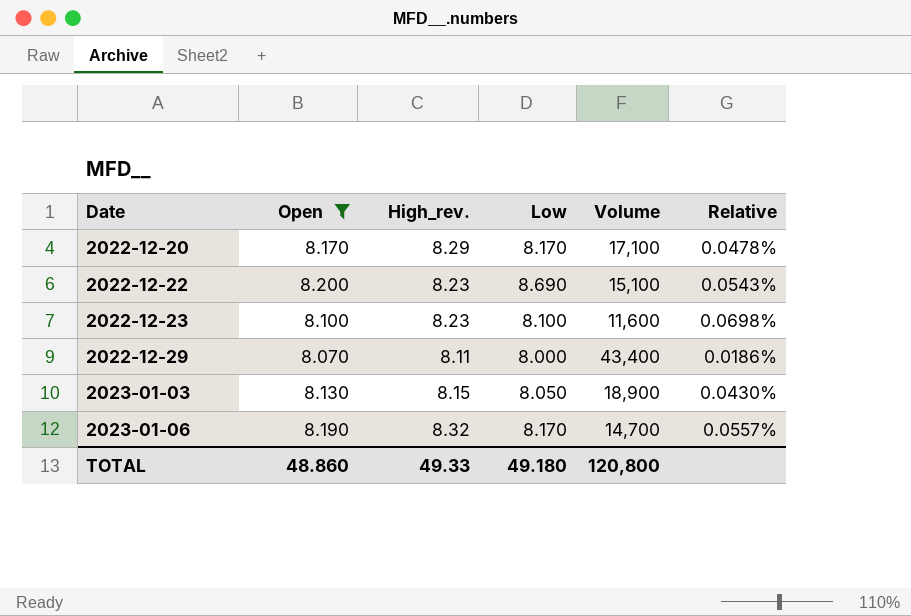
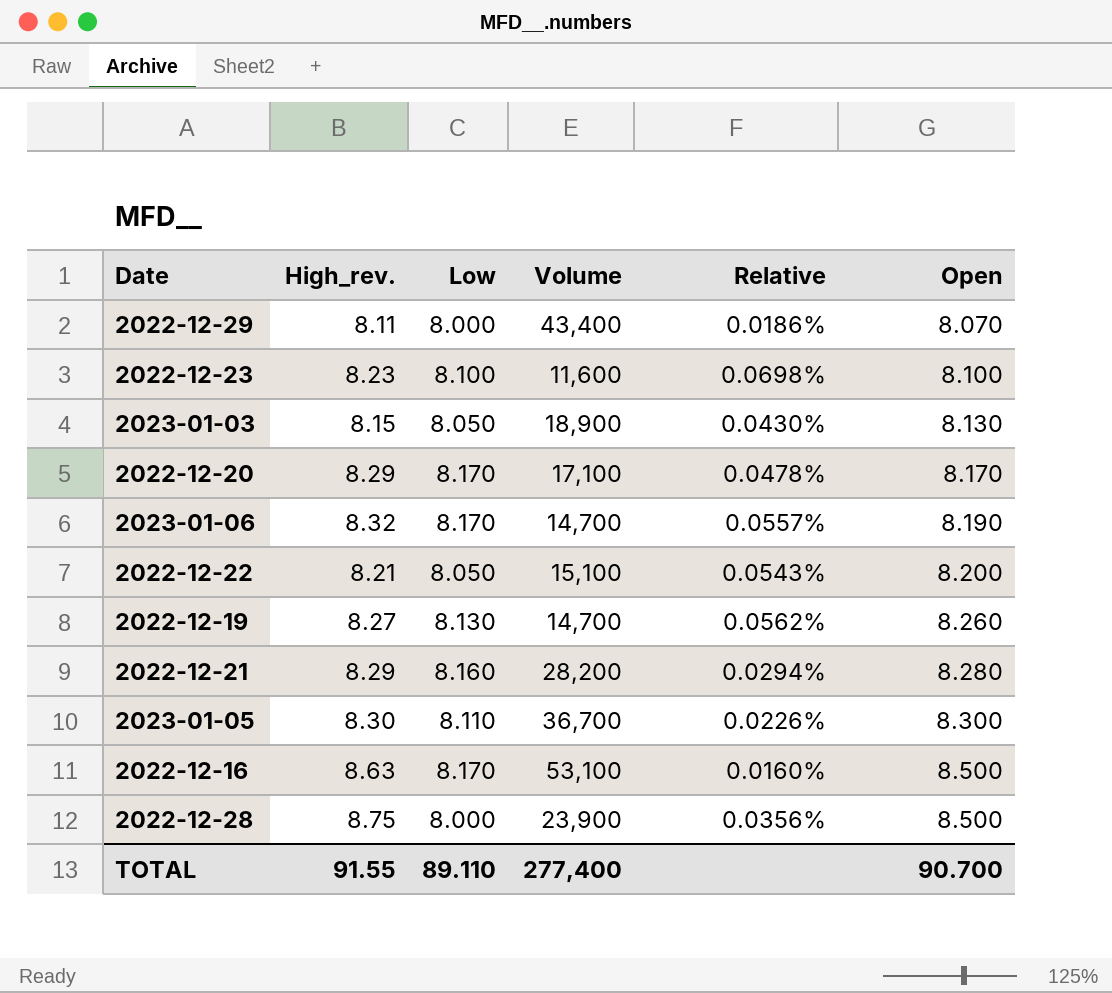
filter: Open <= 8.200 -> none
row order: Date ascending -> Open ascending
column Open | position: 2 -> 6
2022-12-22 | High_rev.: 8.23 -> 8.21
2022-12-22 | Low: 8.690 -> 8.050
TOTAL | High_rev.: 49.33 -> 91.55
TOTAL | Low: 49.180 -> 89.110
TOTAL | Volume: 120,800 -> 277,400
TOTAL | Open: 48.860 -> 90.700

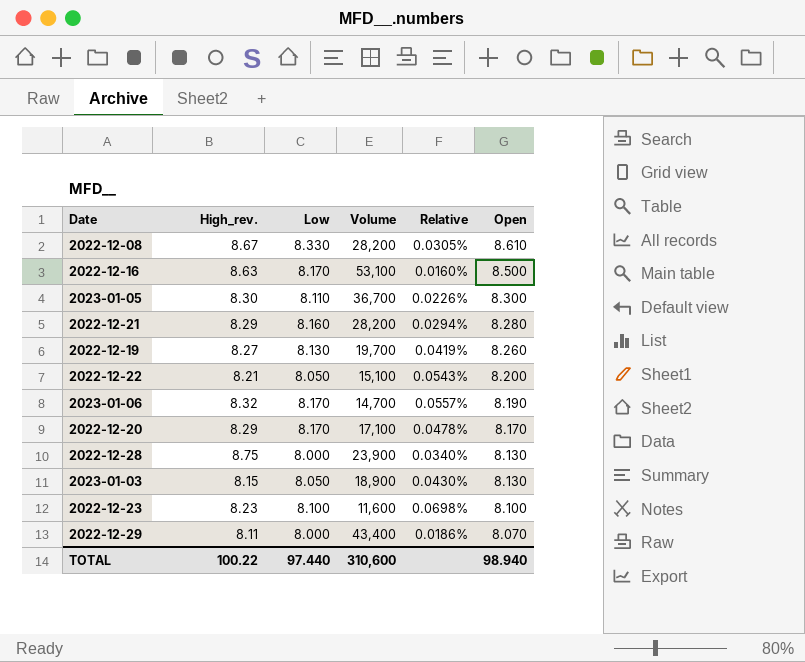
row order: Open ascending -> Open descending
row 2022-12-08: none -> 8.67 | 8.330 | 28,200 | 0.0305% | 8.610
2022-12-19 | Volume: 14,700 -> 19,700
2022-12-19 | Relative: 0.0562% -> 0.0419%
2022-12-28 | Relative: 0.0356% -> 0.0340%
2022-12-28 | Open: 8.500 -> 8.130
TOTAL | High_rev.: 91.55 -> 100.22
TOTAL | Low: 89.110 -> 97.440
TOTAL | Volume: 277,400 -> 310,600
TOTAL | Open: 90.700 -> 98.940

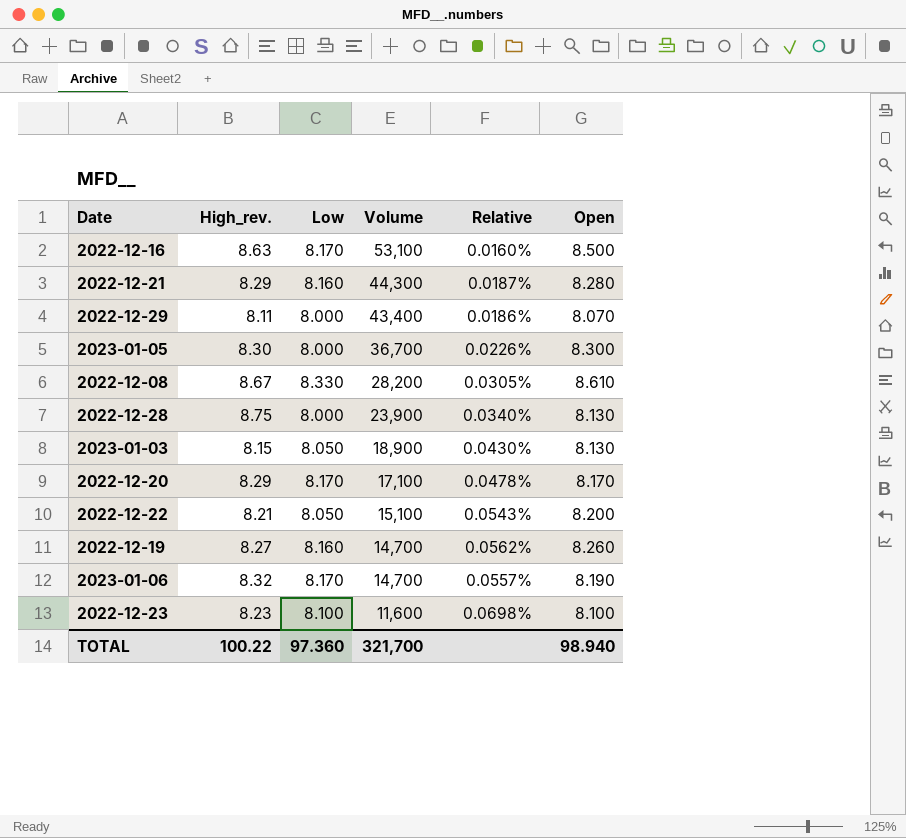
row order: Open descending -> Volume descending
2022-12-21 | Volume: 28,200 -> 44,300
2022-12-21 | Relative: 0.0294% -> 0.0187%
2023-01-05 | Low: 8.110 -> 8.000
2022-12-19 | Low: 8.130 -> 8.160
2022-12-19 | Volume: 19,700 -> 14,700
2022-12-19 | Relative: 0.0419% -> 0.0562%
TOTAL | Low: 97.440 -> 97.360
TOTAL | Volume: 310,600 -> 321,700

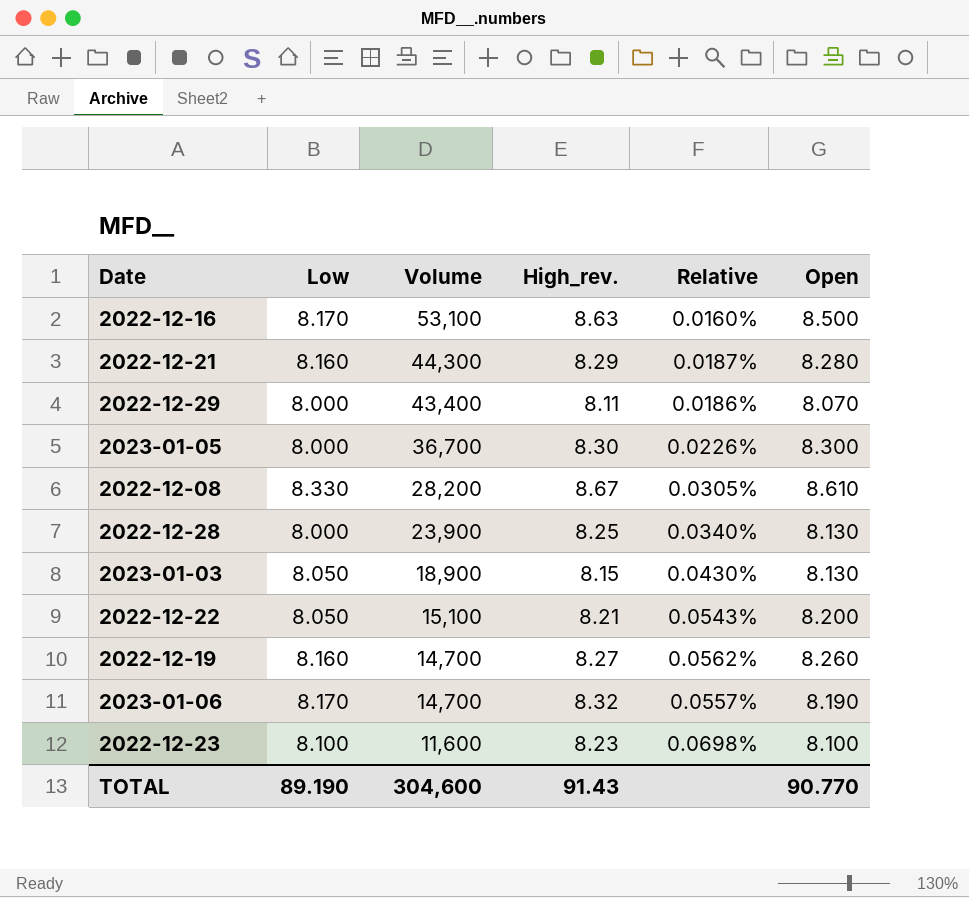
column High_rev. | position: 2 -> 4
row 2022-12-20: 8.29 | 8.170 | 17,100 | 0.0478% | 8.170 -> none
2022-12-28 | High_rev.: 8.75 -> 8.25
TOTAL | Low: 97.360 -> 89.190
TOTAL | Volume: 321,700 -> 304,600
TOTAL | High_rev.: 100.22 -> 91.43
TOTAL | Open: 98.940 -> 90.770

